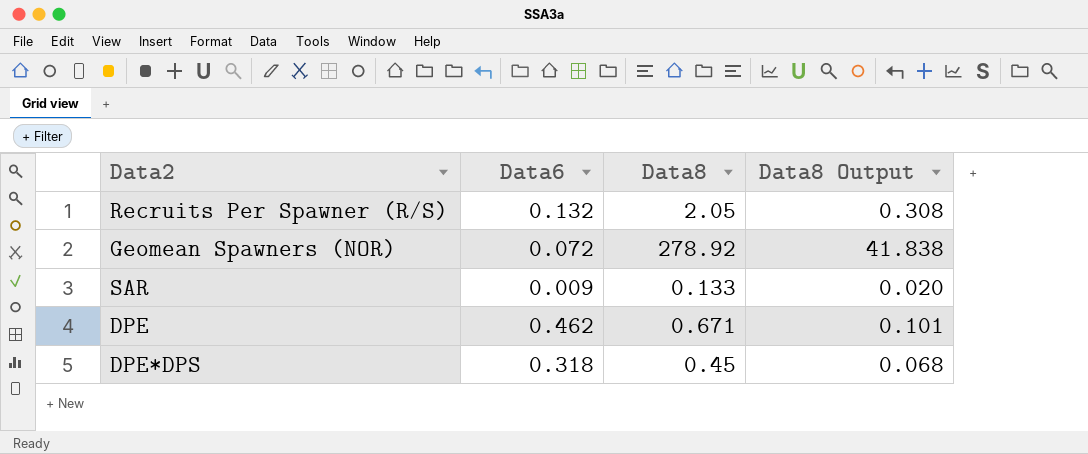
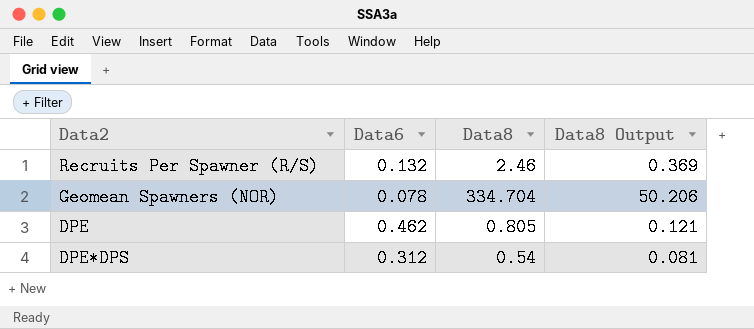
row SAR: 0.009 | 0.133 | 0.020 -> none
Recruits Per Spawner (R/S) | Data8: 2.05 -> 2.46
Recruits Per Spawner (R/S) | Data8 Output: 0.308 -> 0.369
Geomean Spawners (NOR) | Data6: 0.072 -> 0.078
Geomean Spawners (NOR) | Data8: 278.92 -> 334.704
Geomean Spawners (NOR) | Data8 Output: 41.838 -> 50.206
DPE | Data8: 0.671 -> 0.805
DPE | Data8 Output: 0.101 -> 0.121
DPE*DPS | Data6: 0.318 -> 0.312
DPE*DPS | Data8: 0.45 -> 0.54
DPE*DPS | Data8 Output: 0.068 -> 0.081

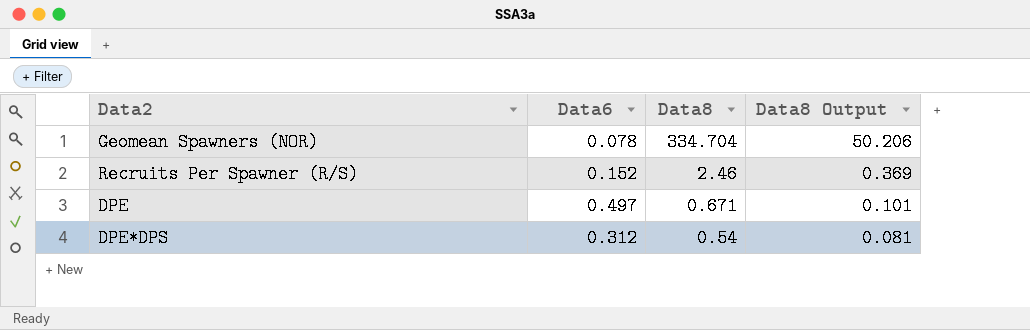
row order: none -> Data8 descending
Recruits Per Spawner (R/S) | Data6: 0.132 -> 0.152
DPE | Data6: 0.462 -> 0.497
DPE | Data8: 0.805 -> 0.671
DPE | Data8 Output: 0.121 -> 0.101

